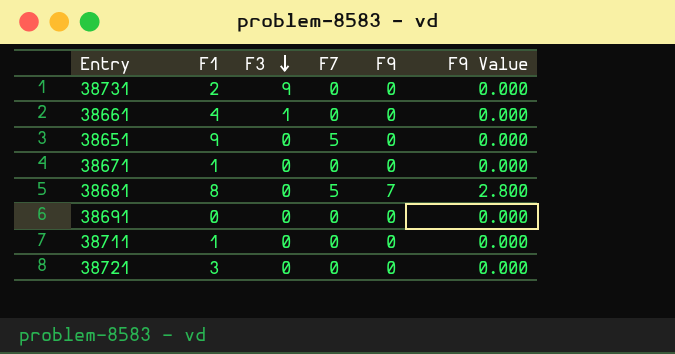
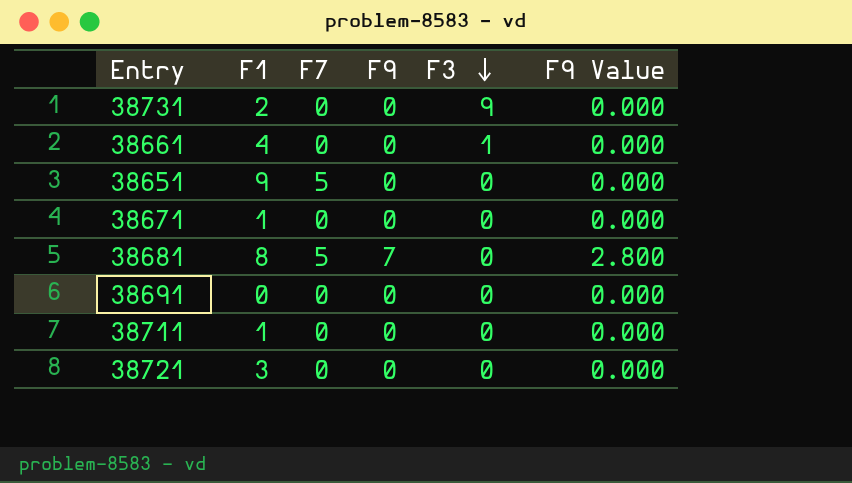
column F3 | position: 3 -> 5

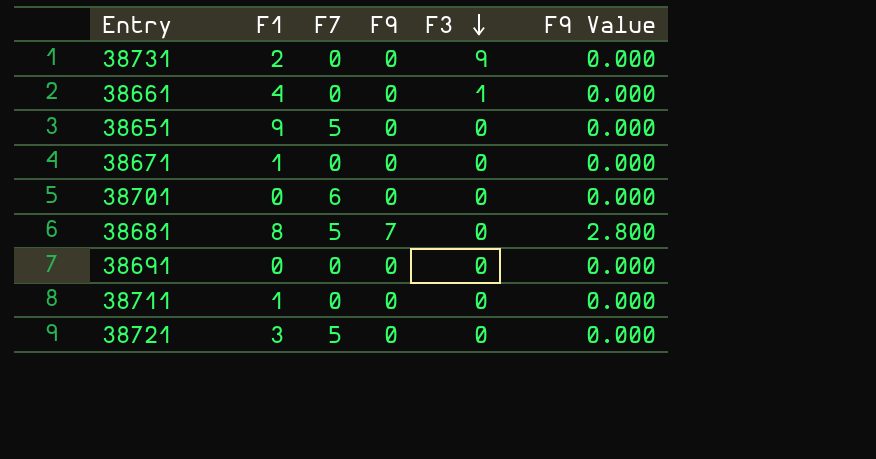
row 38701: none -> 0 | 6 | 0 | 0 | 0.000
38721 | F7: 0 -> 5

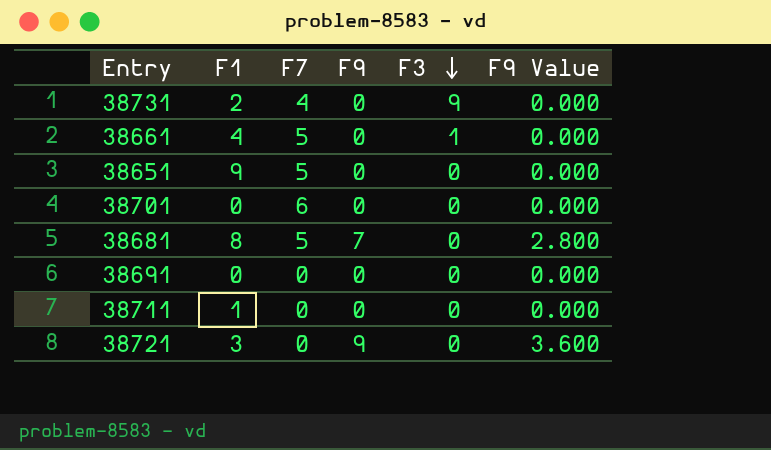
row 38671: 1 | 0 | 0 | 0 | 0.000 -> none
38731 | F7: 0 -> 4
38661 | F7: 0 -> 5
38721 | F7: 5 -> 0
38721 | F9: 0 -> 9
38721 | F9 Value: 0.000 -> 3.600

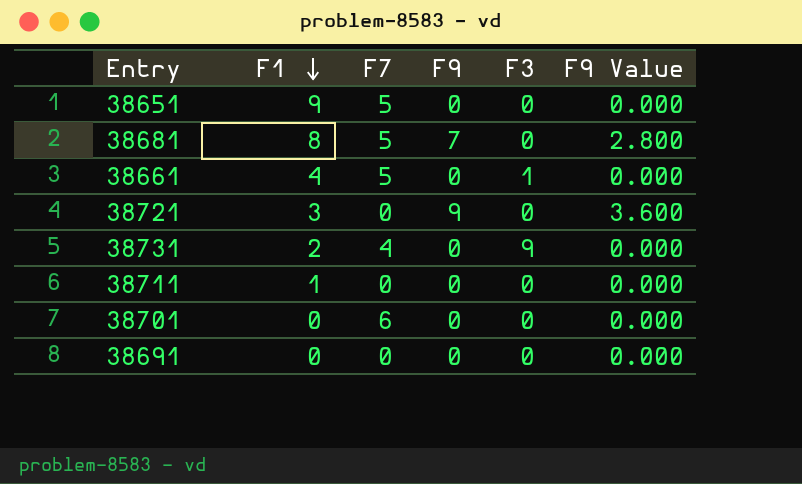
row order: F3 descending -> F1 descending

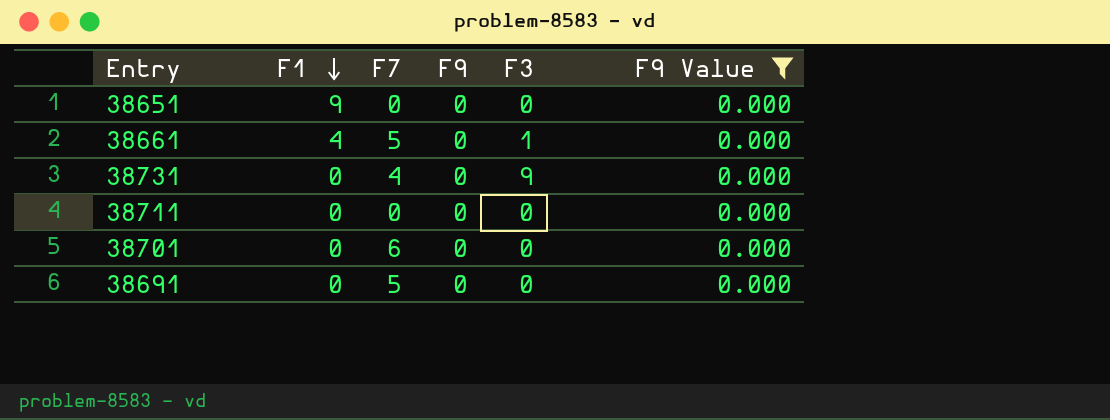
filter: none -> F9 Value = 0.000
38651 | F7: 5 -> 0
38731 | F1: 2 -> 0
38711 | F1: 1 -> 0
38691 | F7: 0 -> 5

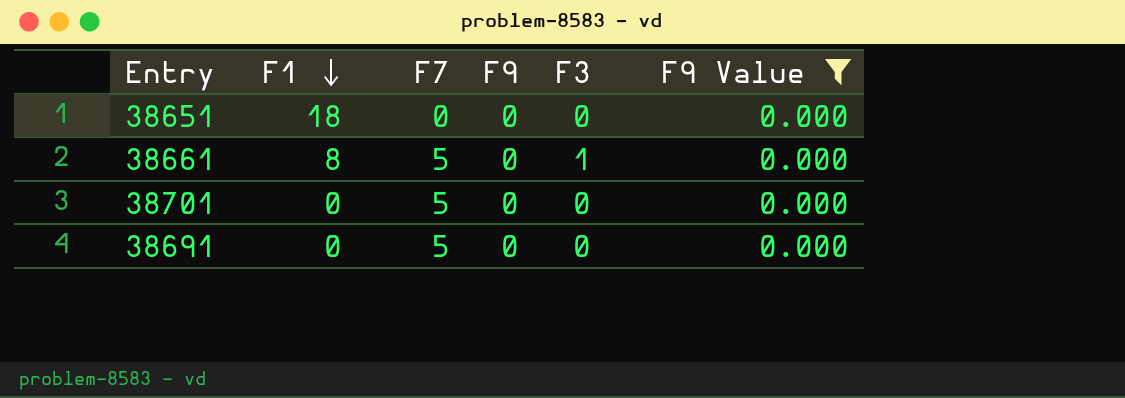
row 38731: 0 | 4 | 0 | 9 | 0.000 -> none
row 38711: 0 | 0 | 0 | 0 | 0.000 -> none
38651 | F1: 9 -> 18
38661 | F1: 4 -> 8
38701 | F7: 6 -> 5

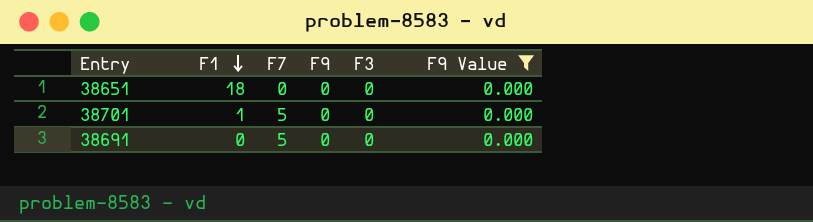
row 38661: 8 | 5 | 0 | 1 | 0.000 -> none
38701 | F1: 0 -> 1

